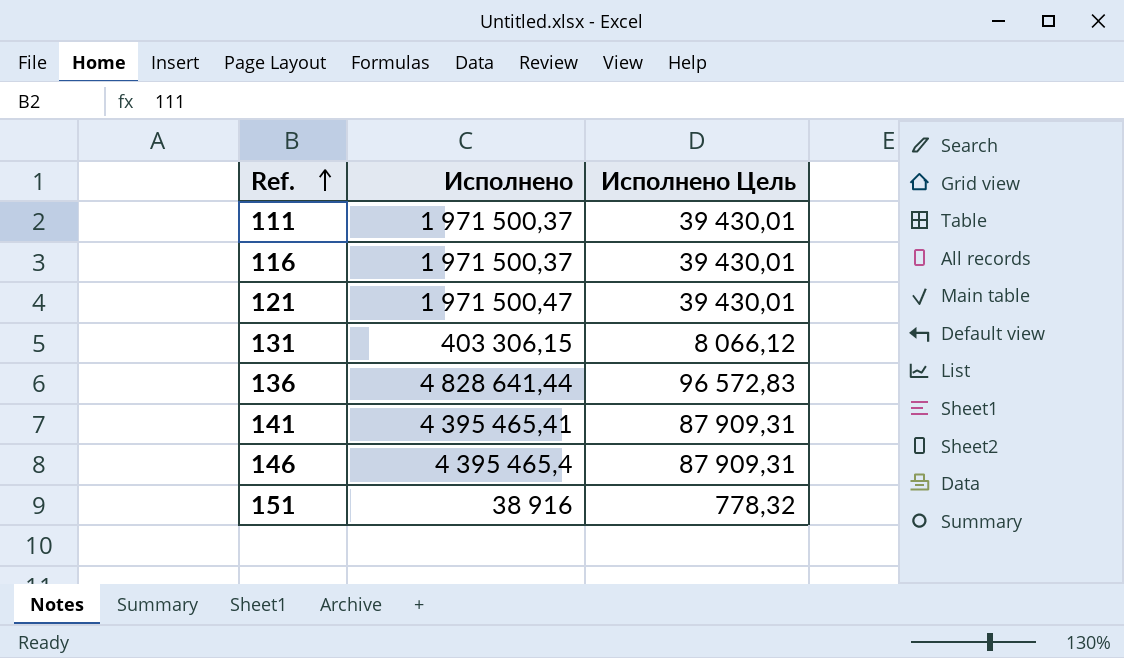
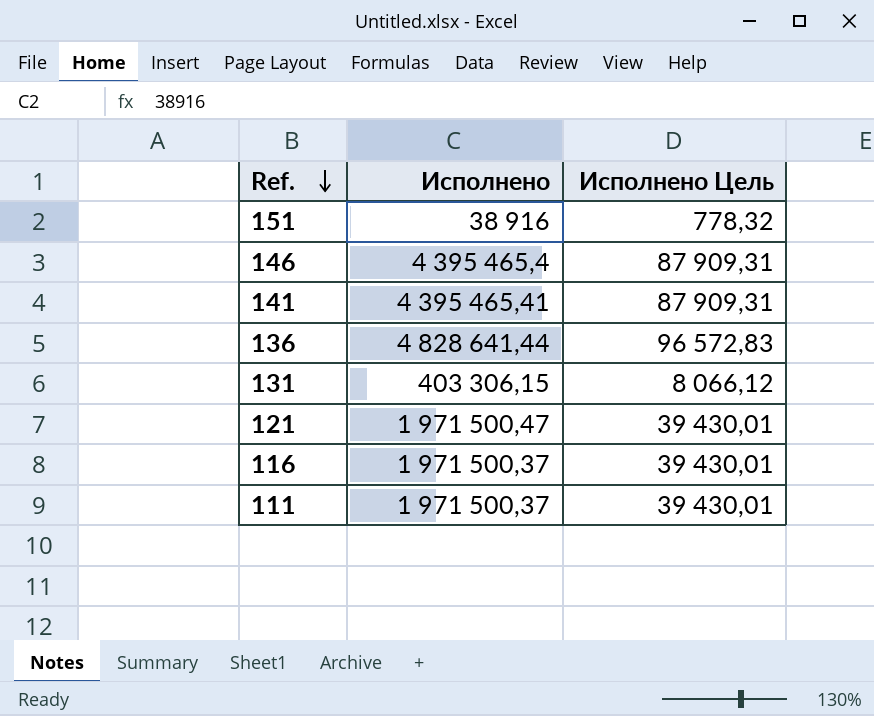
row order: Ref. ascending -> Ref. descending

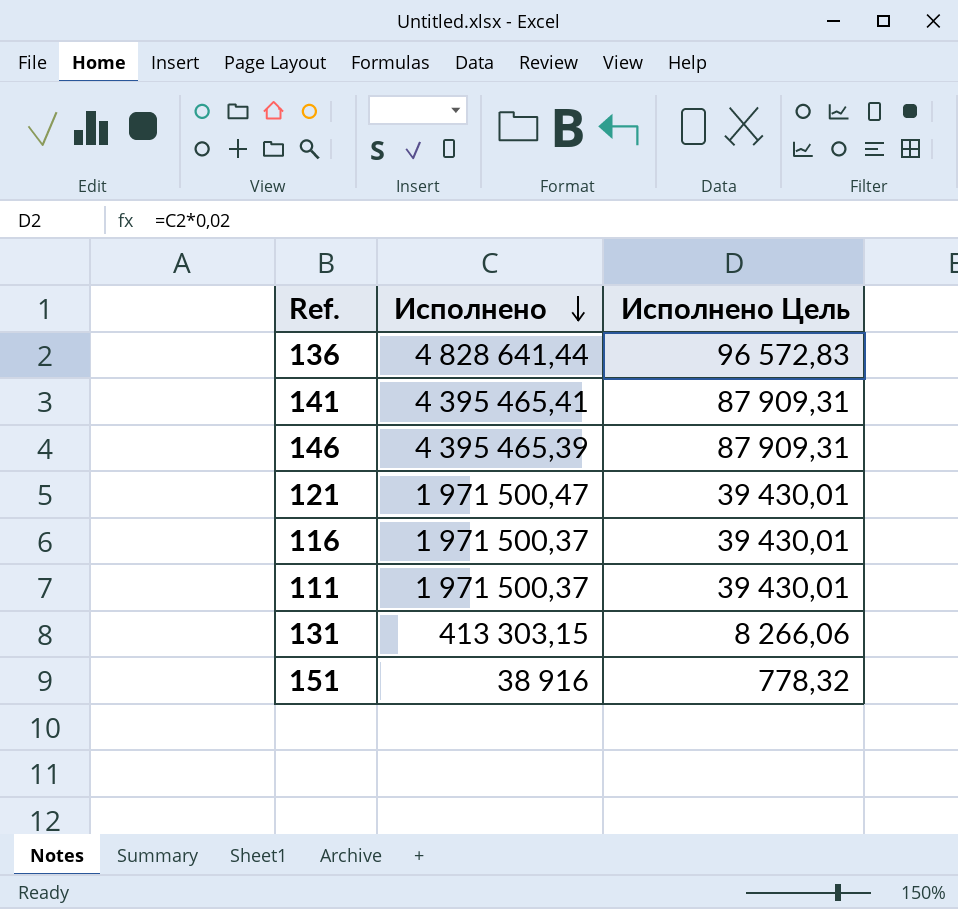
row order: Ref. descending -> Исполнено descending
146 | Исполнено: 4 395 465,4 -> 4 395 465,39
131 | Исполнено: 403 306,15 -> 413 303,15
131 | Исполнено Цель: 8 066,12 -> 8 266,06

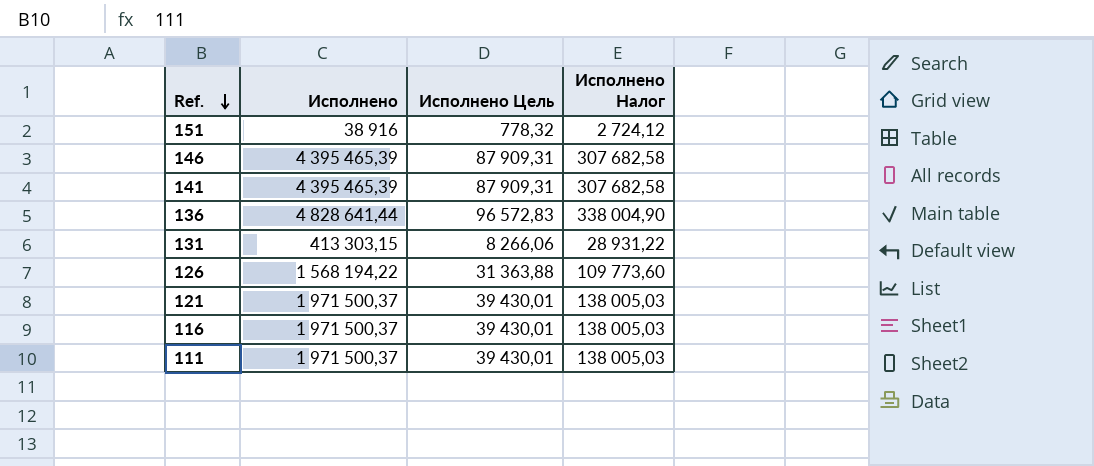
row order: Исполнено descending -> Ref. descending
column Исполнено Налог | formula: none -> [Исполнено] * 0,07
141 | Исполнено: 4 395 465,41 -> 4 395 465,39
row 126: none -> 1 568 194,22 | 31 363,88 | 109 773,60
121 | Исполнено: 1 971 500,47 -> 1 971 500,37

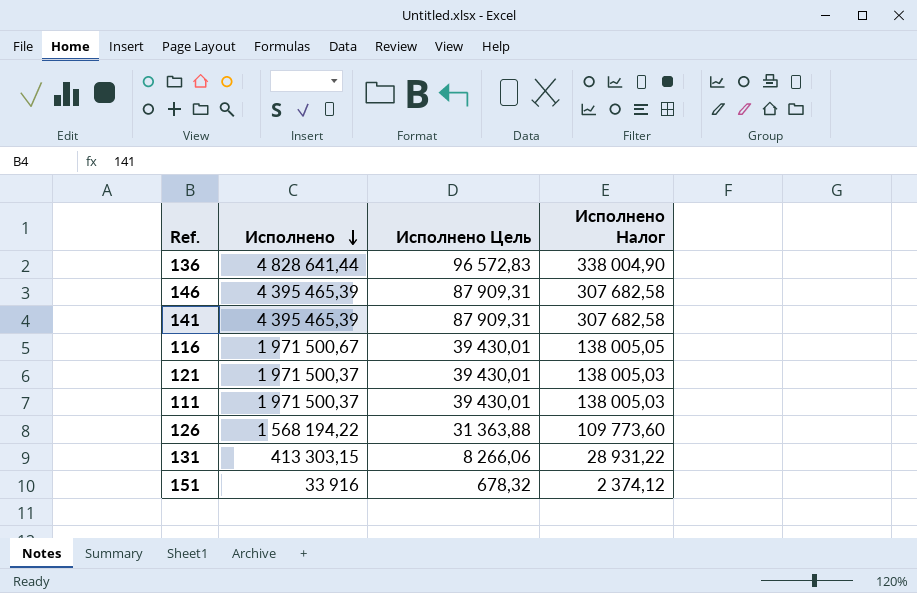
row order: Ref. descending -> Исполнено descending
116 | Исполнено: 1 971 500,37 -> 1 971 500,67
116 | Исполнено Налог: 138 005,03 -> 138 005,05
151 | Исполнено: 38 916 -> 33 916
151 | Исполнено Цель: 778,32 -> 678,32
151 | Исполнено Налог: 2 724,12 -> 2 374,12

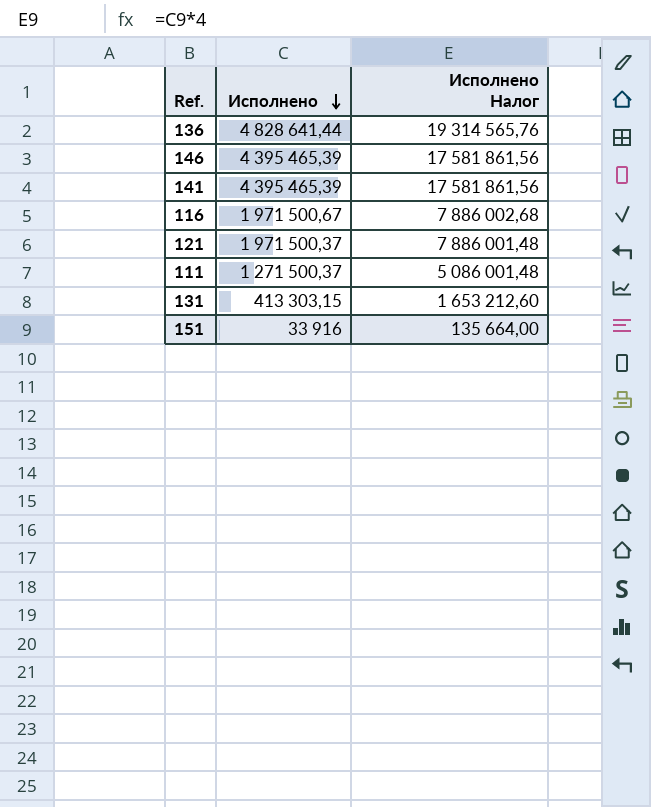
column Исполнено Цель | formula: [Исполнено] * 0,02 -> none
column Исполнено Налог | formula: [Исполнено] * 0,07 -> [Исполнено] * 4
row 126: 1 568 194,22 | 31 363,88 | 109 773,60 -> none
111 | Исполнено: 1 971 500,37 -> 1 271 500,37

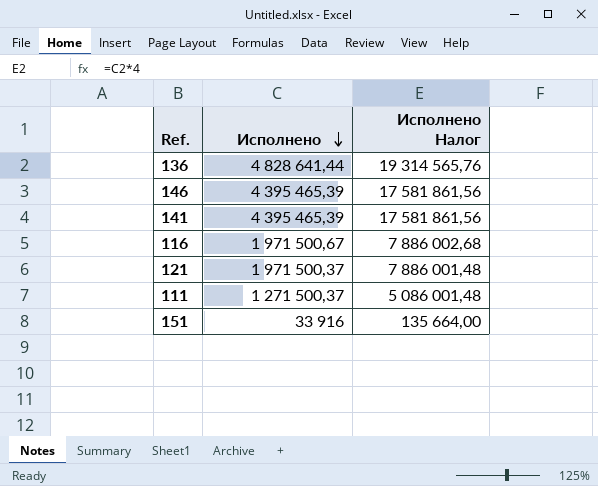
row 131: 413 303,15 | 1 653 212,60 -> none

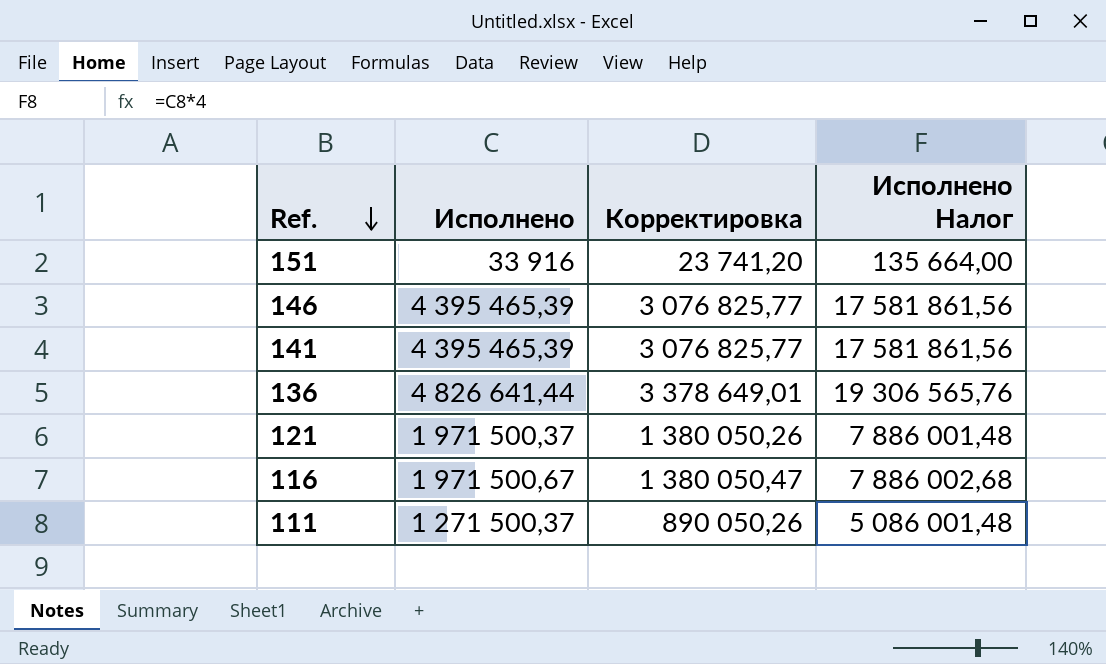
row order: Исполнено descending -> Ref. descending
column Корректировка | formula: none -> [Исполнено] * 0,7
136 | Исполнено: 4 828 641,44 -> 4 826 641,44
136 | Исполнено Налог: 19 314 565,76 -> 19 306 565,76

